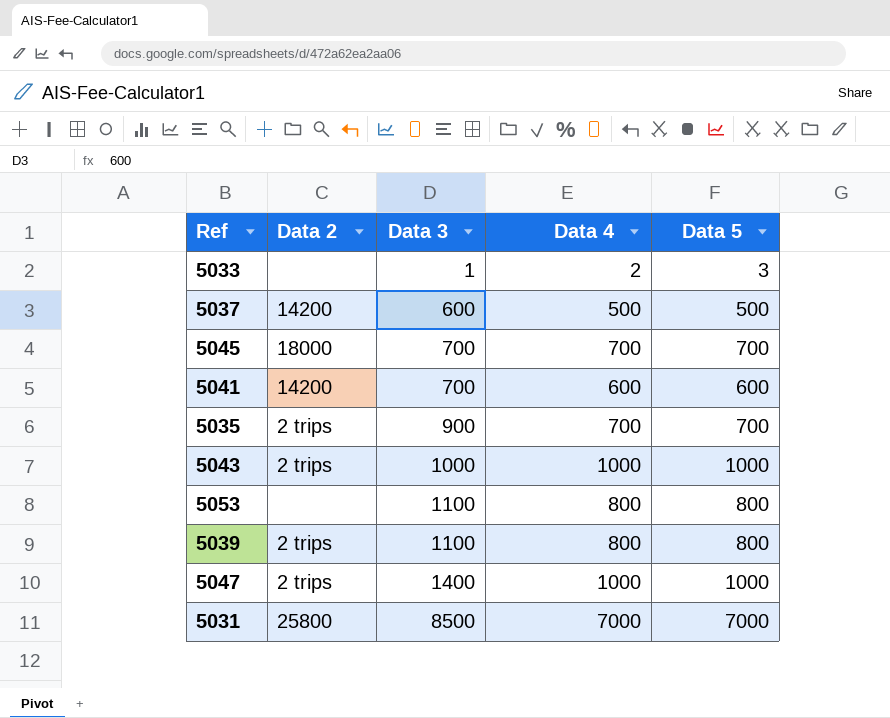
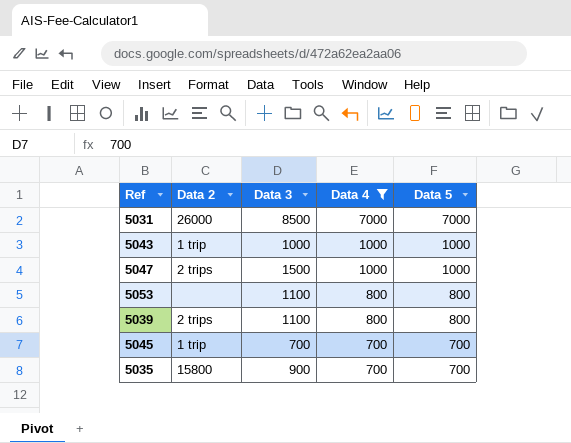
filter: none -> Data 4 >= 700
row order: Data 3 ascending -> Data 4 descending
5031 | Data 2: 25800 -> 26000
5043 | Data 2: 2 trips -> 1 trip
5047 | Data 3: 1400 -> 1500
5045 | Data 2: 18000 -> 1 trip
5035 | Data 2: 2 trips -> 15800

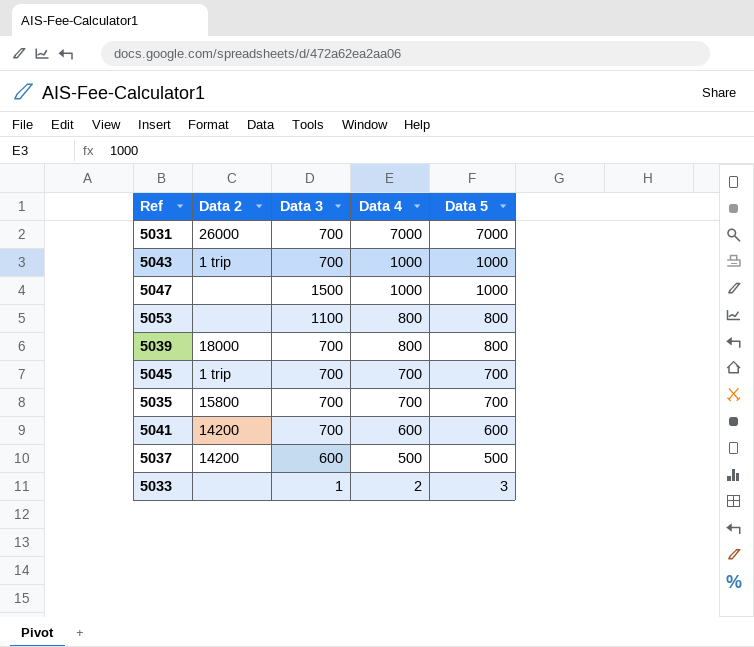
filter: Data 4 >= 700 -> none
5031 | Data 3: 8500 -> 700
5043 | Data 3: 1000 -> 700
5047 | Data 2: 2 trips -> none
5039 | Data 2: 2 trips -> 18000
5039 | Data 3: 1100 -> 700
5035 | Data 3: 900 -> 700

